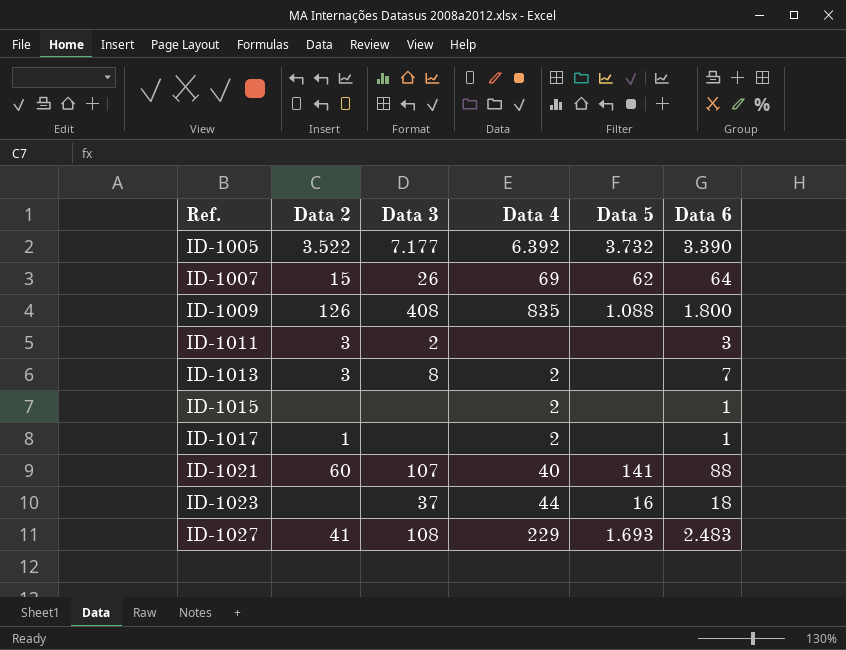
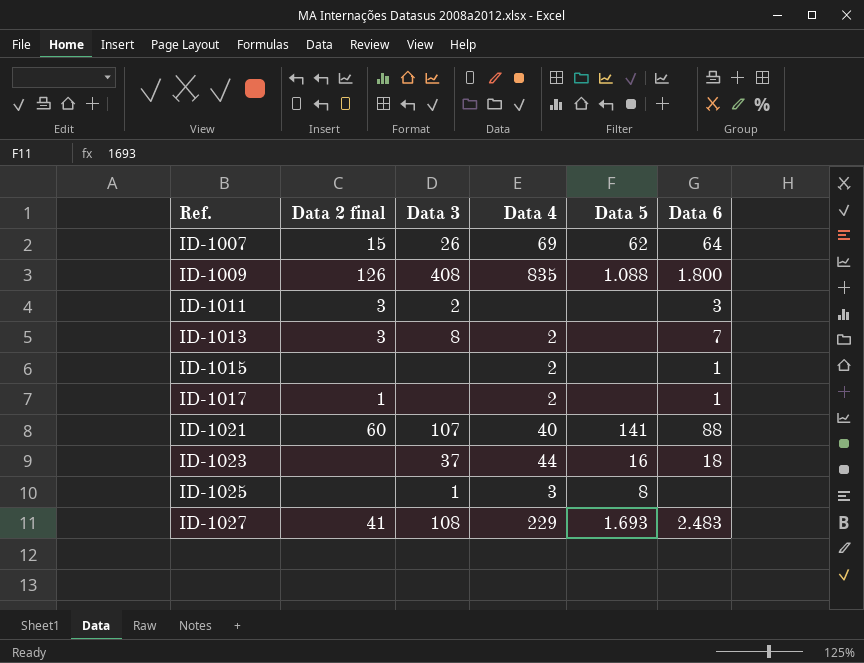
column name: Data 2 -> Data 2 final
row ID-1005: 3.522 | 7.177 | 6.392 | 3.732 | 3.390 -> none
row ID-1025: none -> none | 1 | 3 | 8 | none

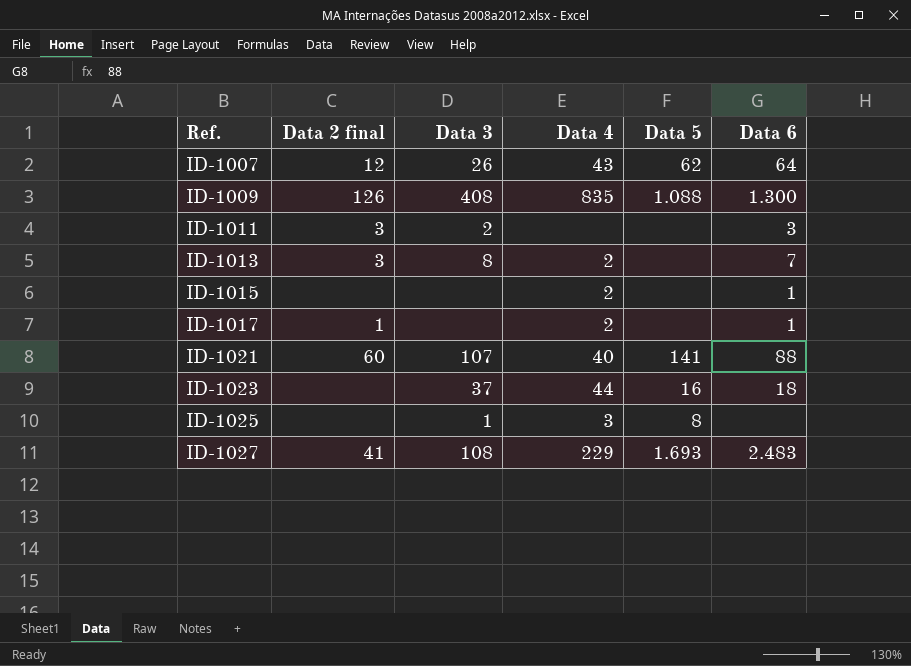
ID-1007 | Data 2 final: 15 -> 12
ID-1007 | Data 4: 69 -> 43
ID-1009 | Data 6: 1.800 -> 1.300

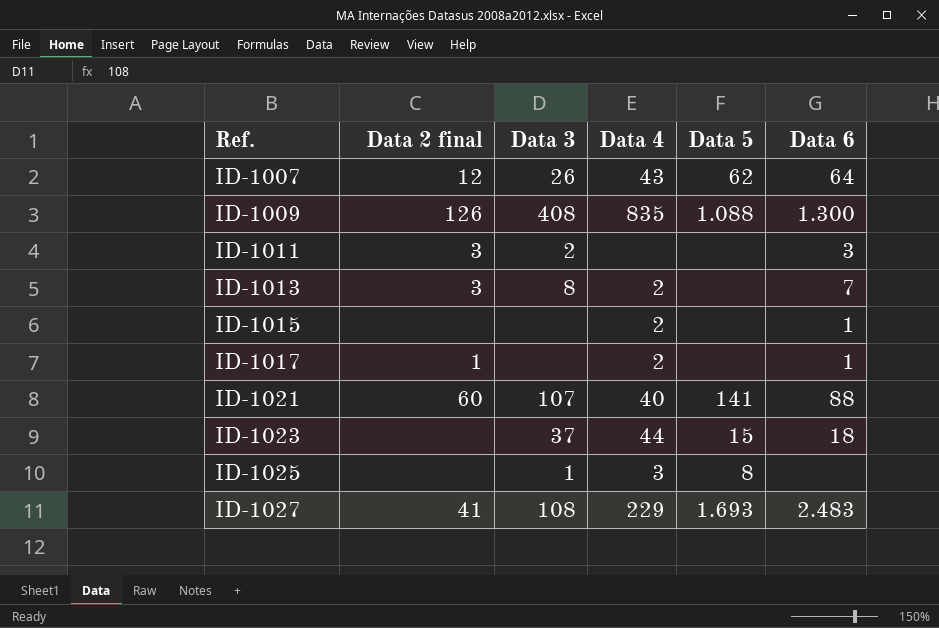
ID-1023 | Data 5: 16 -> 15

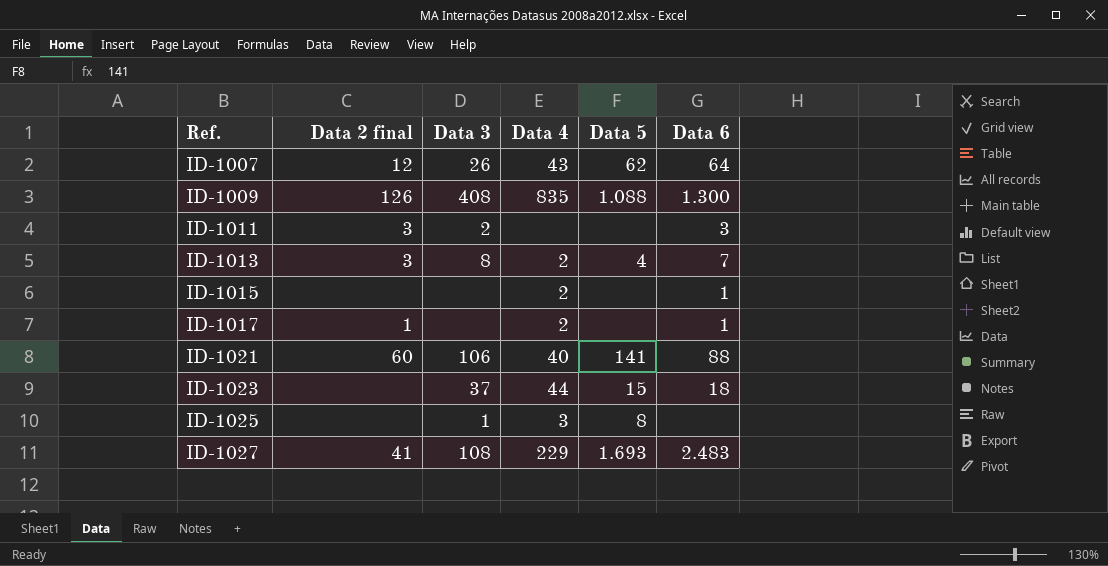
ID-1013 | Data 5: none -> 4
ID-1021 | Data 3: 107 -> 106

